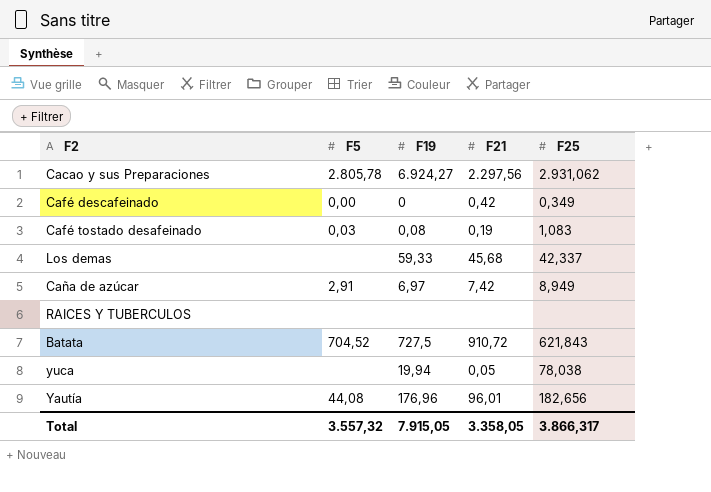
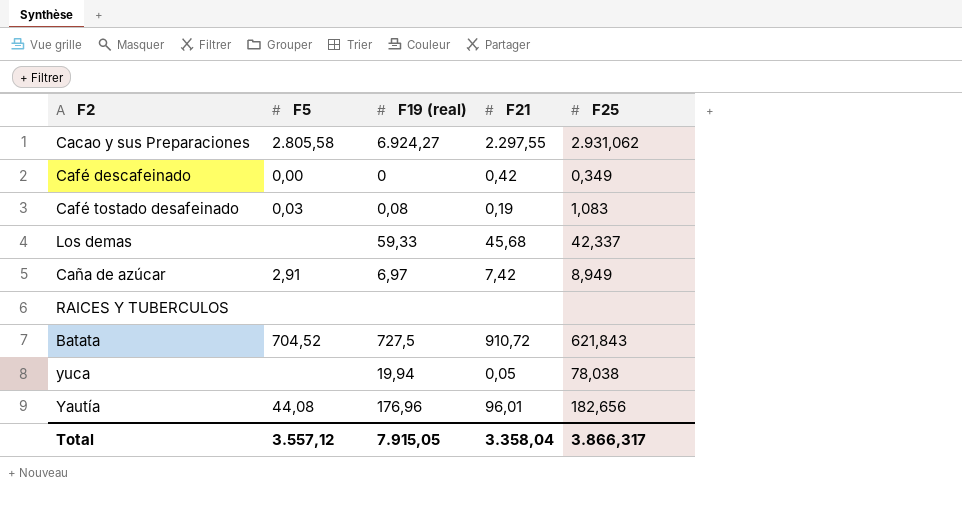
column name: F19 -> F19 (real)
Cacao y sus Preparaciones | F5: 2.805,78 -> 2.805,58
Cacao y sus Preparaciones | F21: 2.297,56 -> 2.297,55
Total | F5: 3.557,32 -> 3.557,12
Total | F21: 3.358,05 -> 3.358,04

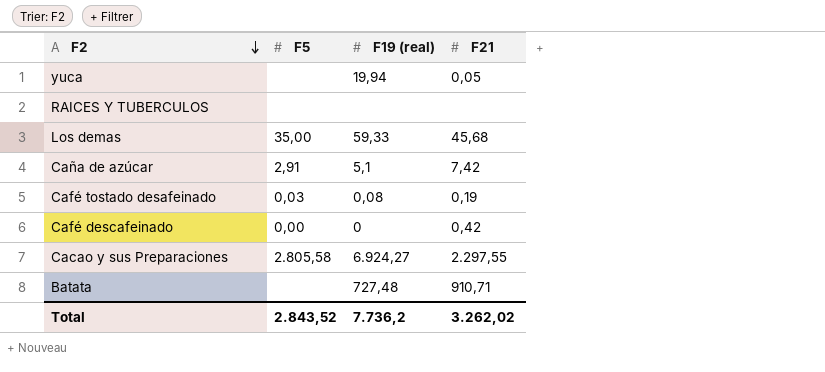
row order: none -> F2 descending
column F25 | position: 5 -> none
row Yautía: 44,08 | 176,96 | 96,01 | 182,656 -> none
Los demas | F5: none -> 35,00
Caña de azúcar | F19 (real): 6,97 -> 5,1
Batata | F5: 704,52 -> none
Batata | F19 (real): 727,5 -> 727,48
Batata | F21: 910,72 -> 910,71
Total | F5: 3.557,12 -> 2.843,52
Total | F19 (real): 7.915,05 -> 7.736,2
Total | F21: 3.358,04 -> 3.262,02

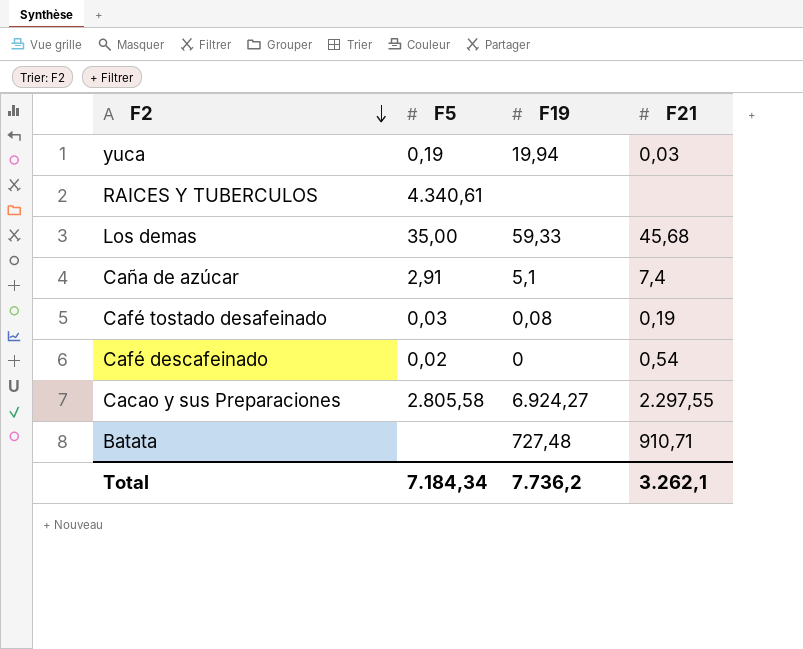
column name: F19 (real) -> F19
yuca | F5: none -> 0,19
yuca | F21: 0,05 -> 0,03
RAICES Y TUBERCULOS | F5: none -> 4.340,61
Caña de azúcar | F21: 7,42 -> 7,4
Café descafeinado | F5: 0,00 -> 0,02
Café descafeinado | F21: 0,42 -> 0,54
Total | F5: 2.843,52 -> 7.184,34
Total | F21: 3.262,02 -> 3.262,1

